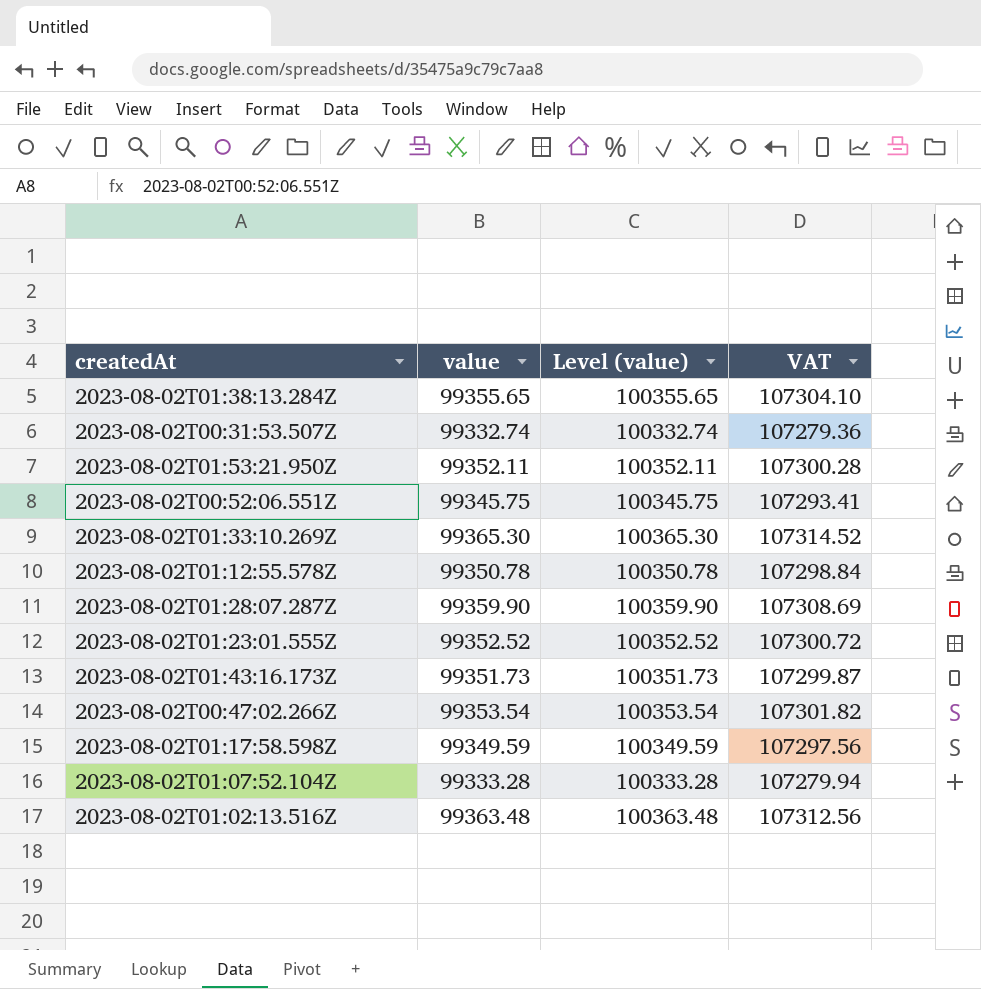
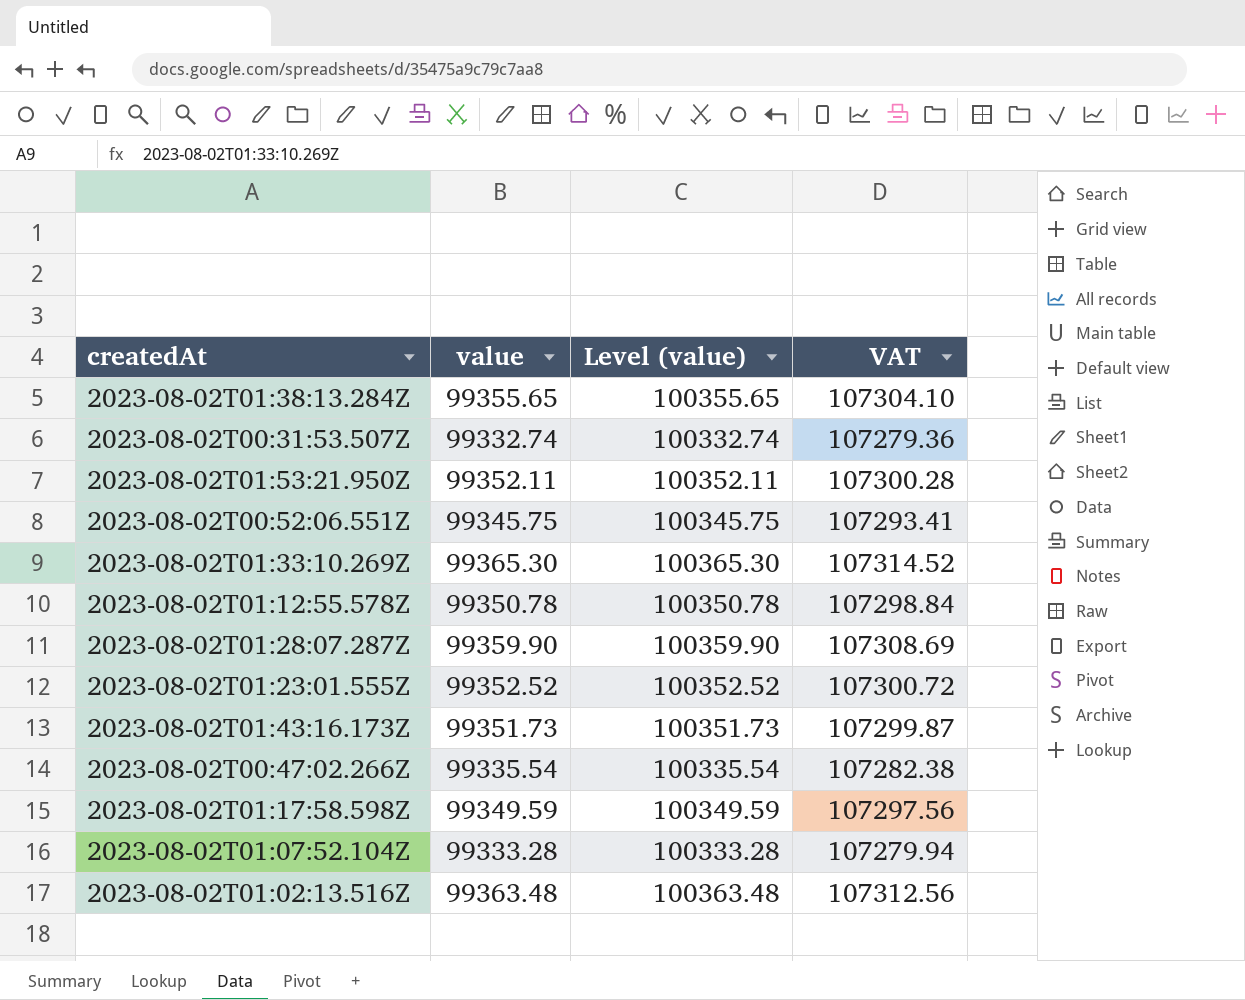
2023-08-02T00:47:02.266Z | value: 99353.54 -> 99335.54
2023-08-02T00:47:02.266Z | Level (value): 100353.54 -> 100335.54
2023-08-02T00:47:02.266Z | VAT: 107301.82 -> 107282.38

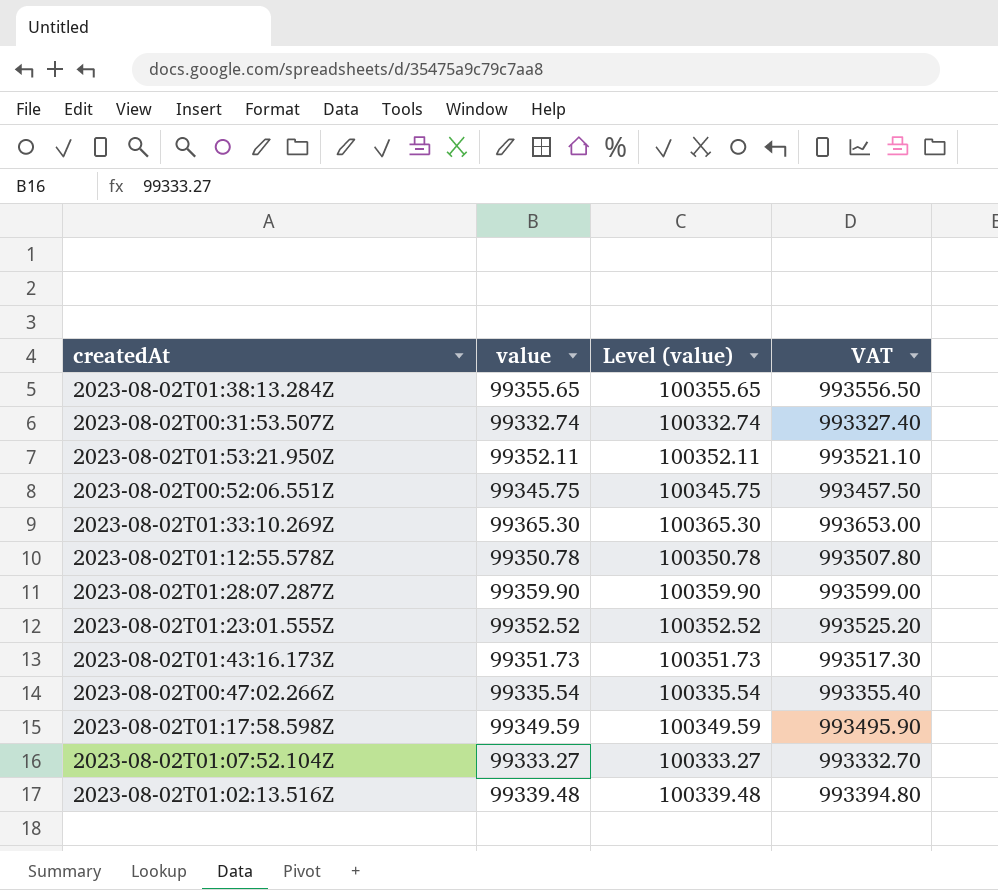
column VAT | formula: [value] * 1.08 -> [value] * 10
2023-08-02T01:07:52.104Z | value: 99333.28 -> 99333.27
2023-08-02T01:07:52.104Z | Level (value): 100333.28 -> 100333.27
2023-08-02T01:02:13.516Z | value: 99363.48 -> 99339.48
2023-08-02T01:02:13.516Z | Level (value): 100363.48 -> 100339.48

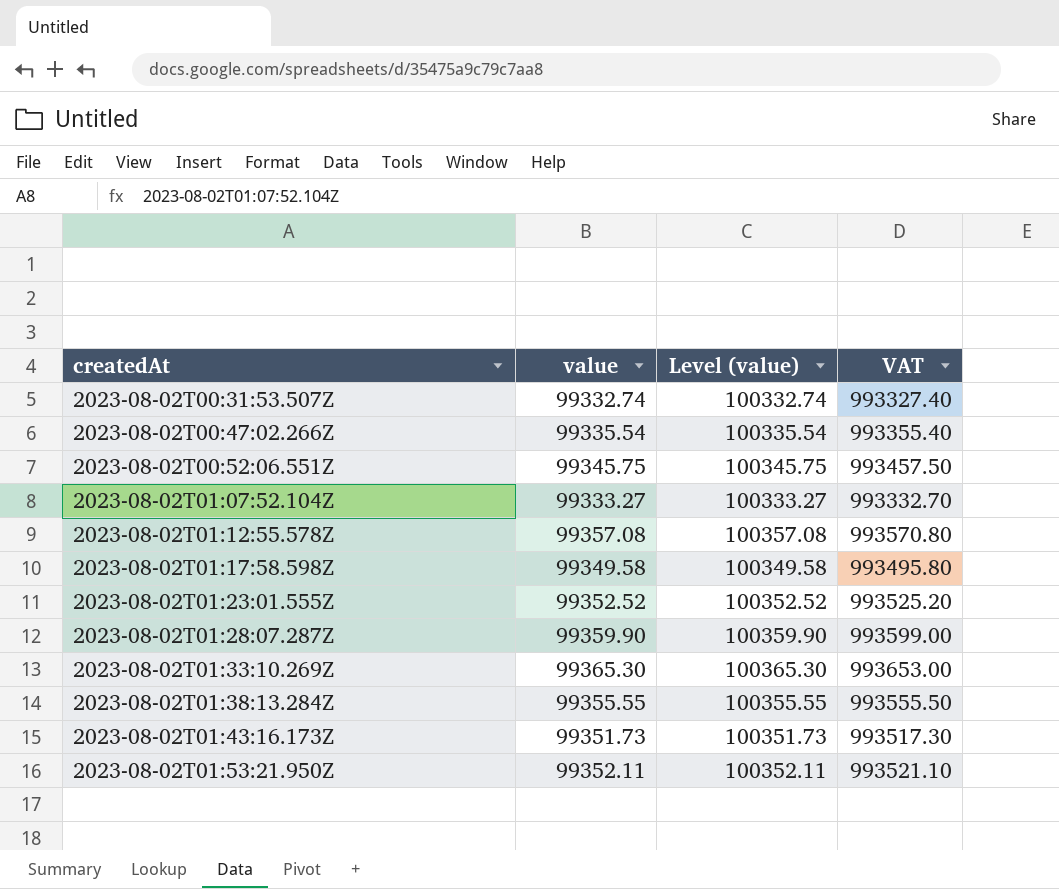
row order: none -> createdAt ascending
row 2023-08-02T01:02:13.516Z: 99339.48 | 100339.48 | 993394.80 -> none
2023-08-02T01:12:55.578Z | value: 99350.78 -> 99357.08
2023-08-02T01:12:55.578Z | Level (value): 100350.78 -> 100357.08
2023-08-02T01:12:55.578Z | VAT: 993507.80 -> 993570.80
2023-08-02T01:17:58.598Z | value: 99349.59 -> 99349.58
2023-08-02T01:17:58.598Z | Level (value): 100349.59 -> 100349.58
2023-08-02T01:17:58.598Z | VAT: 993495.90 -> 993495.80
2023-08-02T01:38:13.284Z | value: 99355.65 -> 99355.55
2023-08-02T01:38:13.284Z | Level (value): 100355.65 -> 100355.55
2023-08-02T01:38:13.284Z | VAT: 993556.50 -> 993555.50

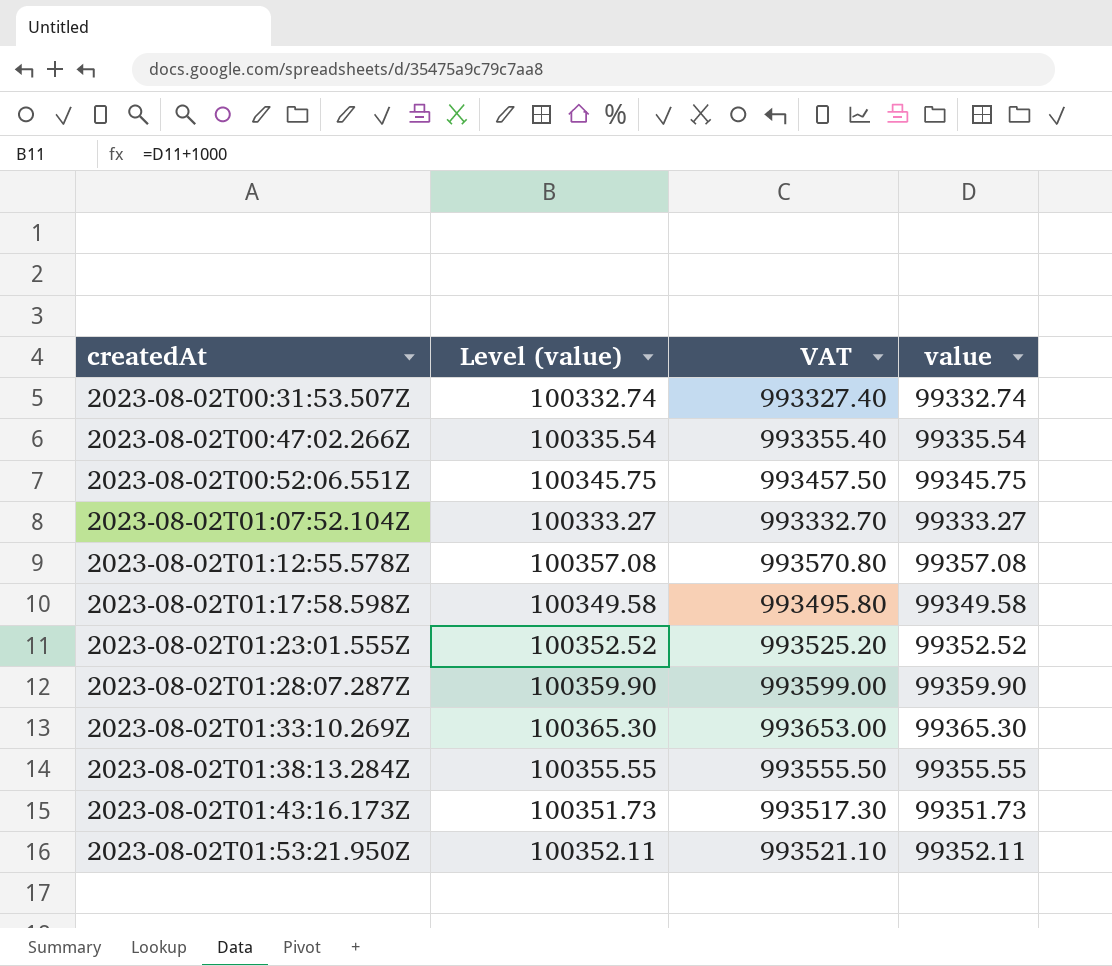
column value | position: 2 -> 4

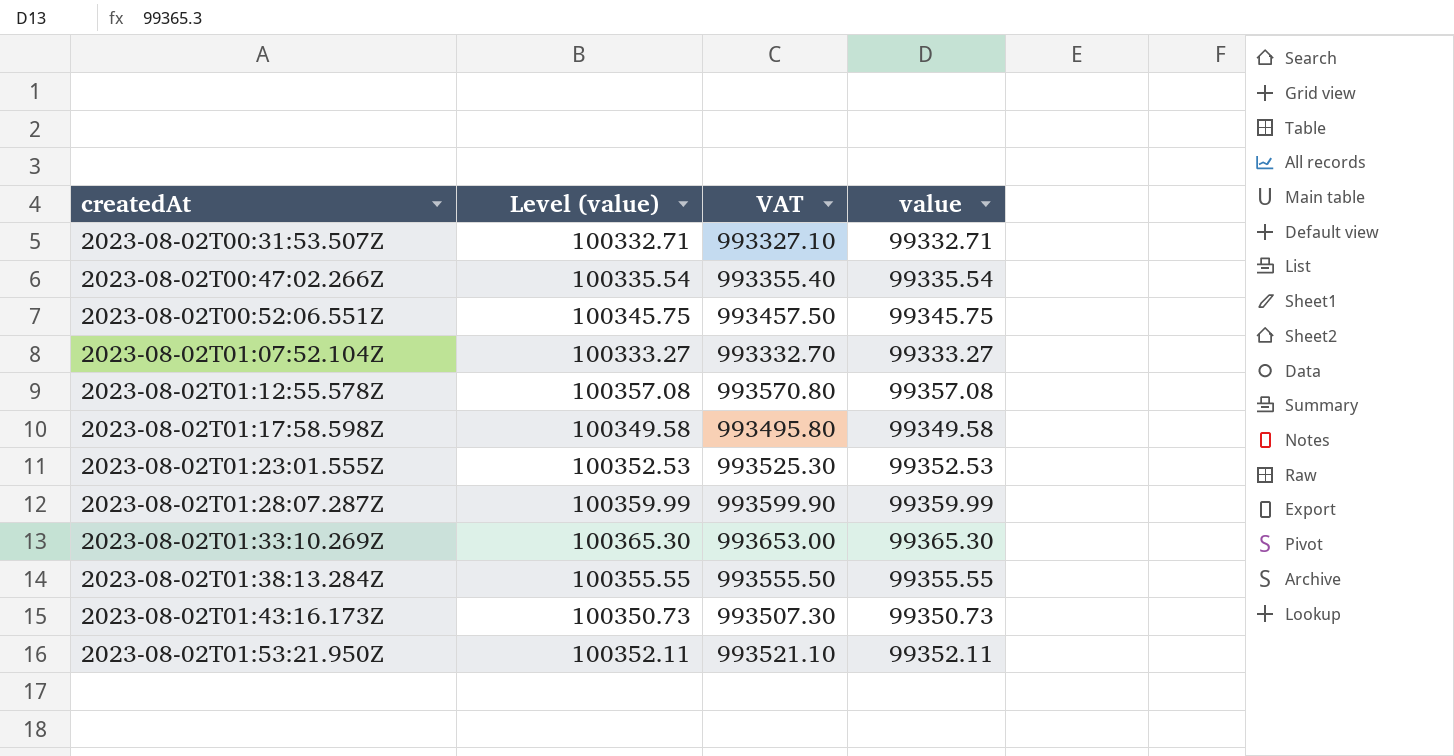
2023-08-02T00:31:53.507Z | Level (value): 100332.74 -> 100332.71
2023-08-02T00:31:53.507Z | VAT: 993327.40 -> 993327.10
2023-08-02T00:31:53.507Z | value: 99332.74 -> 99332.71
2023-08-02T01:23:01.555Z | Level (value): 100352.52 -> 100352.53
2023-08-02T01:23:01.555Z | VAT: 993525.20 -> 993525.30
2023-08-02T01:23:01.555Z | value: 99352.52 -> 99352.53
2023-08-02T01:28:07.287Z | Level (value): 100359.90 -> 100359.99
2023-08-02T01:28:07.287Z | VAT: 993599.00 -> 993599.90
2023-08-02T01:28:07.287Z | value: 99359.90 -> 99359.99
2023-08-02T01:43:16.173Z | Level (value): 100351.73 -> 100350.73
2023-08-02T01:43:16.173Z | VAT: 993517.30 -> 993507.30
2023-08-02T01:43:16.173Z | value: 99351.73 -> 99350.73

